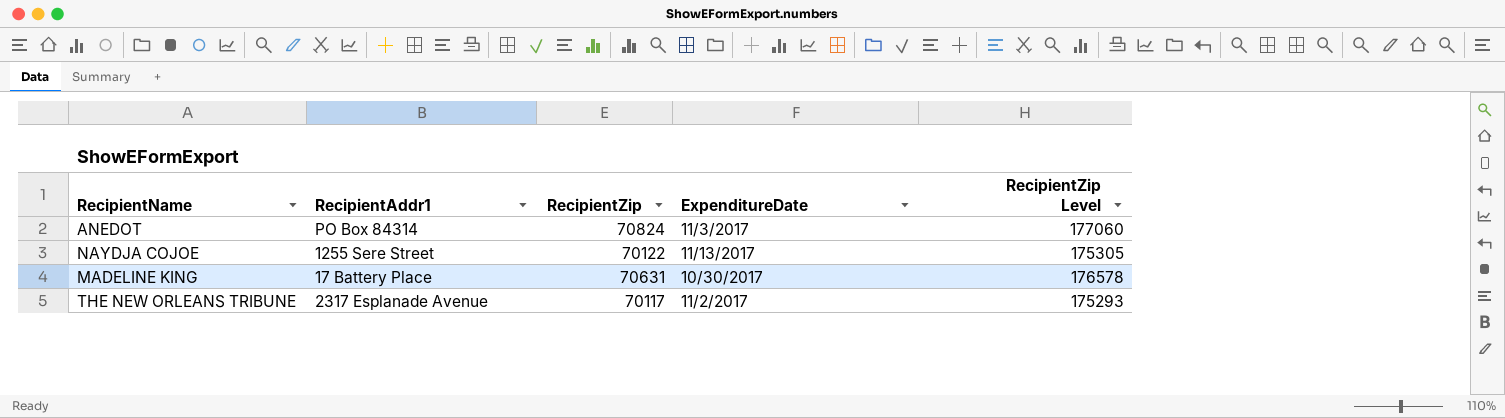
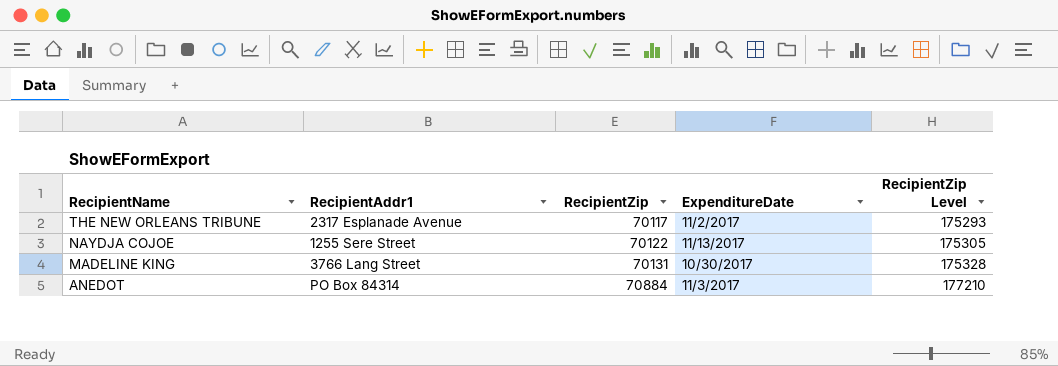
row order: none -> RecipientName descending
MADELINE KING | RecipientAddr1: 17 Battery Place -> 3766 Lang Street
MADELINE KING | RecipientZip: 70631 -> 70131
MADELINE KING | RecipientZip Level: 176578 -> 175328
ANEDOT | RecipientZip: 70824 -> 70884
ANEDOT | RecipientZip Level: 177060 -> 177210

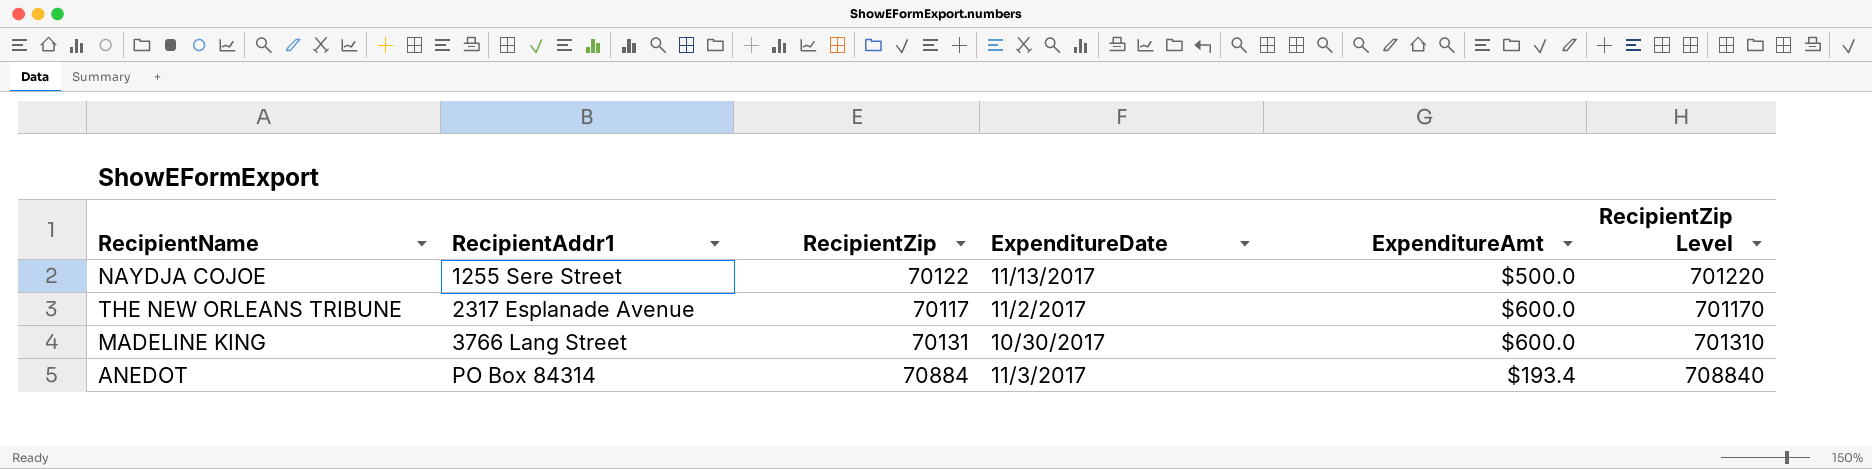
row order: RecipientName descending -> RecipientAddr1 ascending
column ExpenditureAmt | position: none -> 5
column RecipientZip Level | formula: [RecipientZip] * 2.5 -> [RecipientZip] * 10

